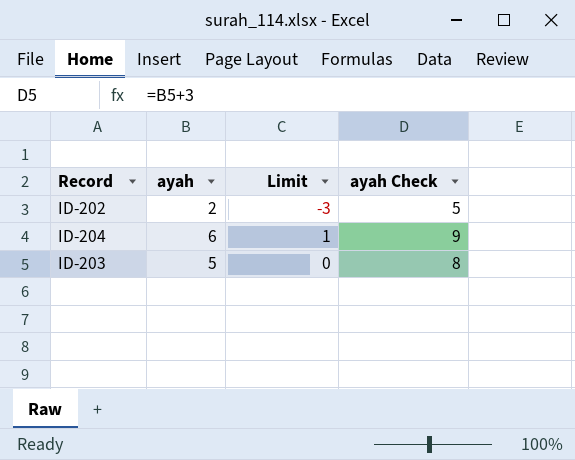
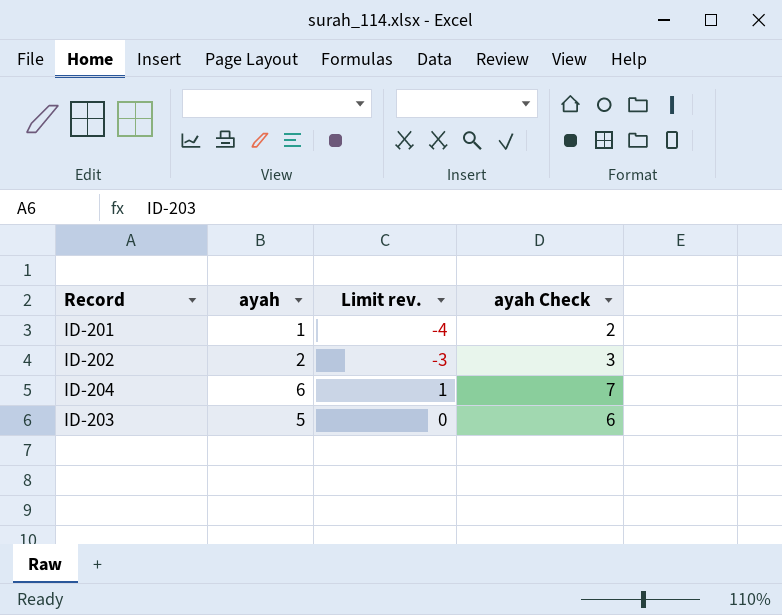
column name: Limit -> Limit rev.
column ayah Check | formula: [ayah] + 3 -> [ayah] + 1
row ID-201: none -> 1 | -4 | 2

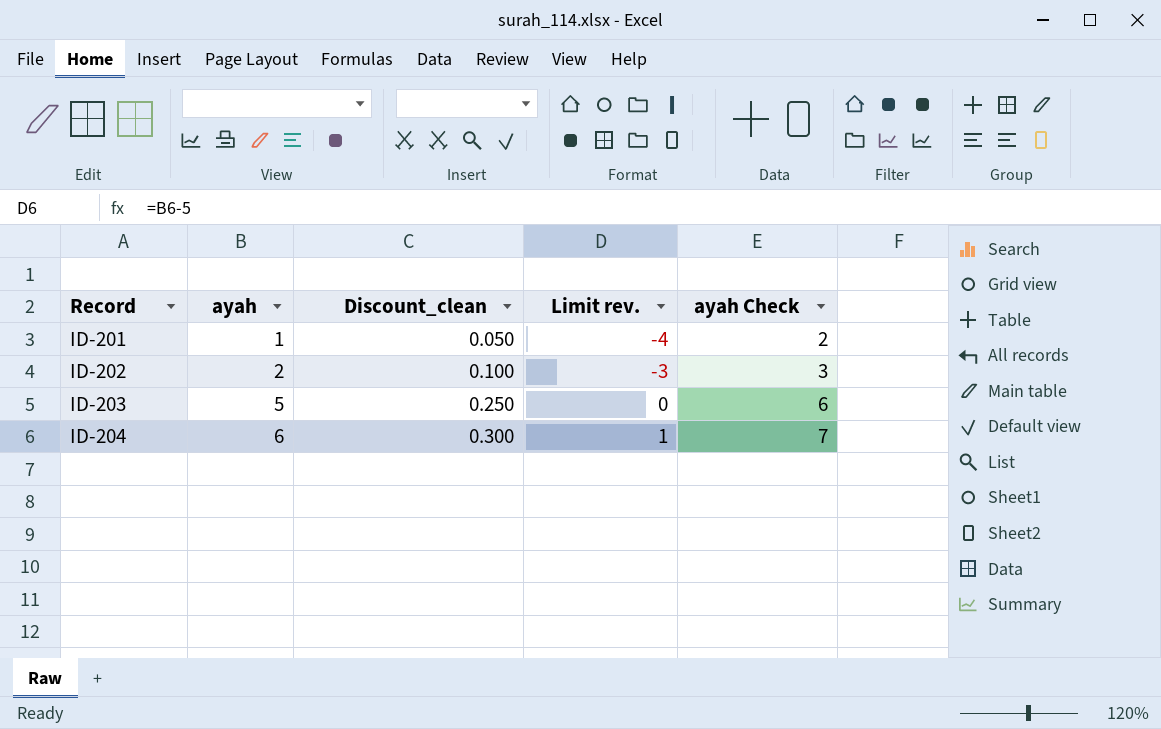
row order: none -> Record ascending
column Discount_clean | formula: none -> [ayah] * 0.05

